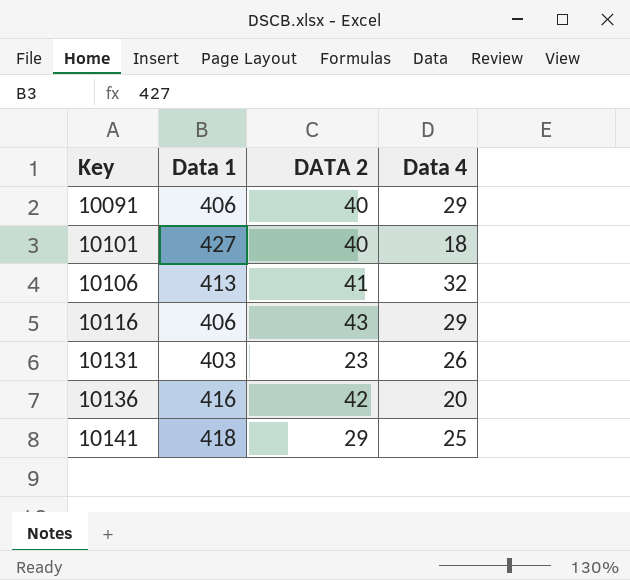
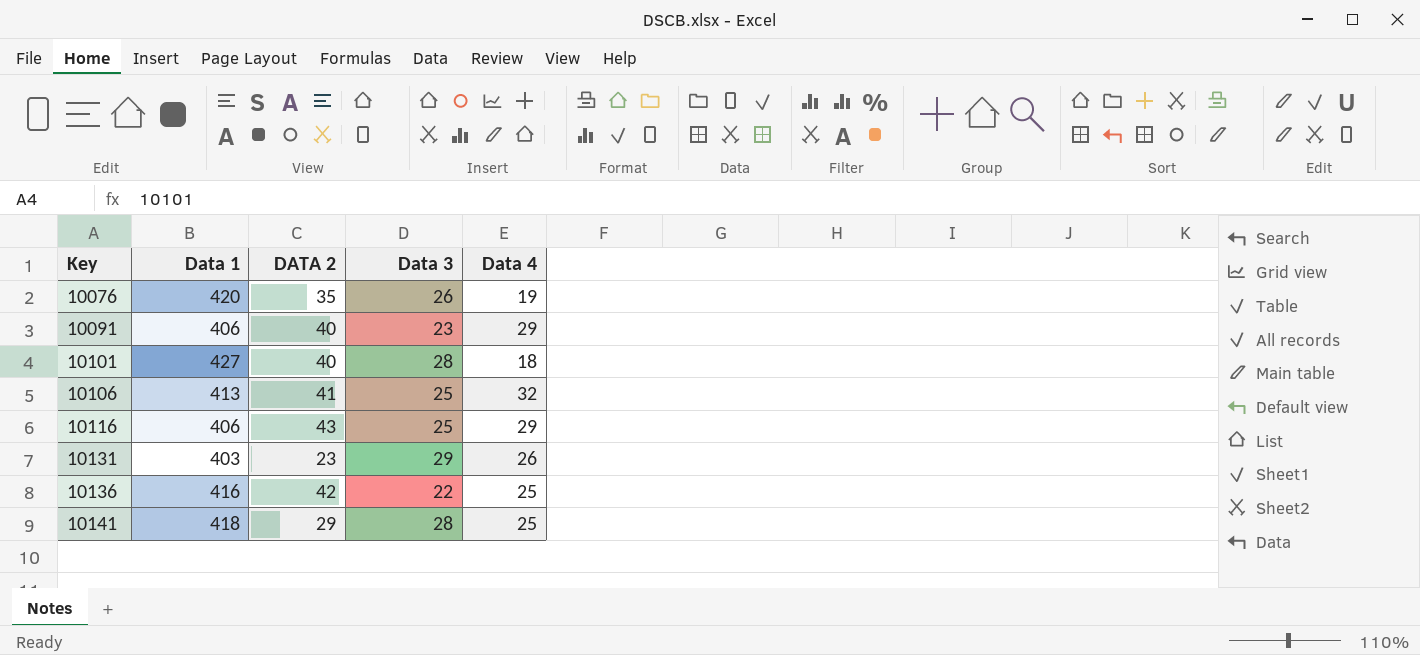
column Data 3 | position: none -> 4
row 10076: none -> 420 | 35 | 26 | 19
10136 | Data 4: 20 -> 25

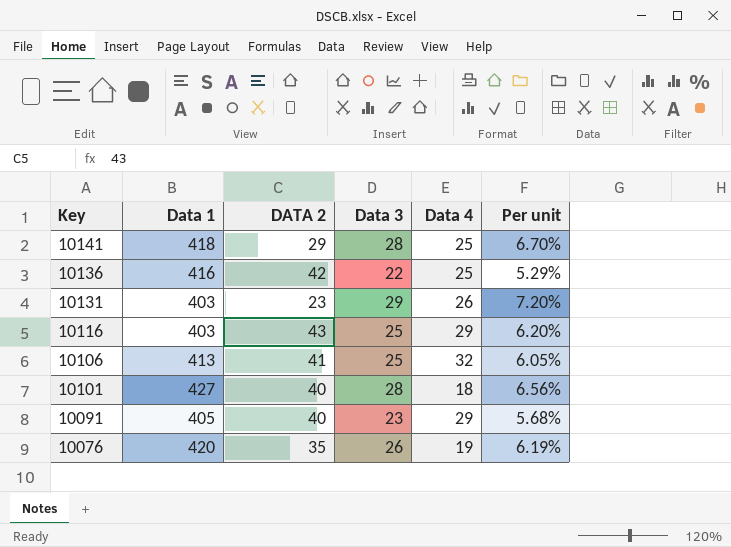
row order: Key ascending -> Key descending
column Per unit | formula: none -> [Data 3] / [Data 1]
10116 | Data 1: 406 -> 403
10091 | Data 1: 406 -> 405

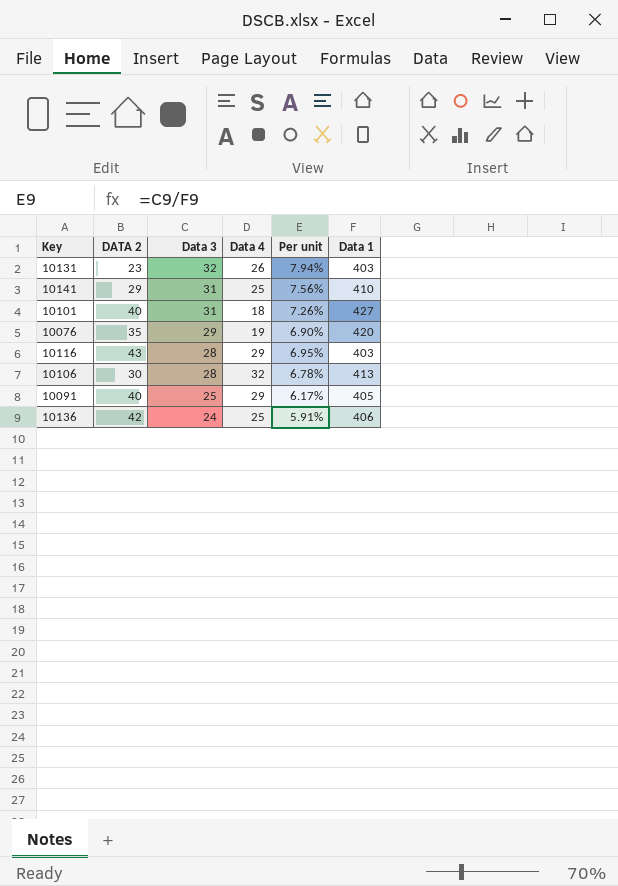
row order: Key descending -> Data 3 descending
column Data 1 | position: 2 -> 6
10131 | Data 3: 29 -> 32
10131 | Per unit: 7.20% -> 7.94%
10141 | Data 3: 28 -> 31
10141 | Per unit: 6.70% -> 7.56%
10141 | Data 1: 418 -> 410
10101 | Data 3: 28 -> 31
10101 | Per unit: 6.56% -> 7.26%
10076 | Data 3: 26 -> 29
10076 | Per unit: 6.19% -> 6.90%
10116 | Data 3: 25 -> 28
10116 | Per unit: 6.20% -> 6.95%
10106 | DATA 2: 41 -> 30
10106 | Data 3: 25 -> 28
10106 | Per unit: 6.05% -> 6.78%
10091 | Data 3: 23 -> 25
10091 | Per unit: 5.68% -> 6.17%
10136 | Data 3: 22 -> 24
10136 | Per unit: 5.29% -> 5.91%
10136 | Data 1: 416 -> 406

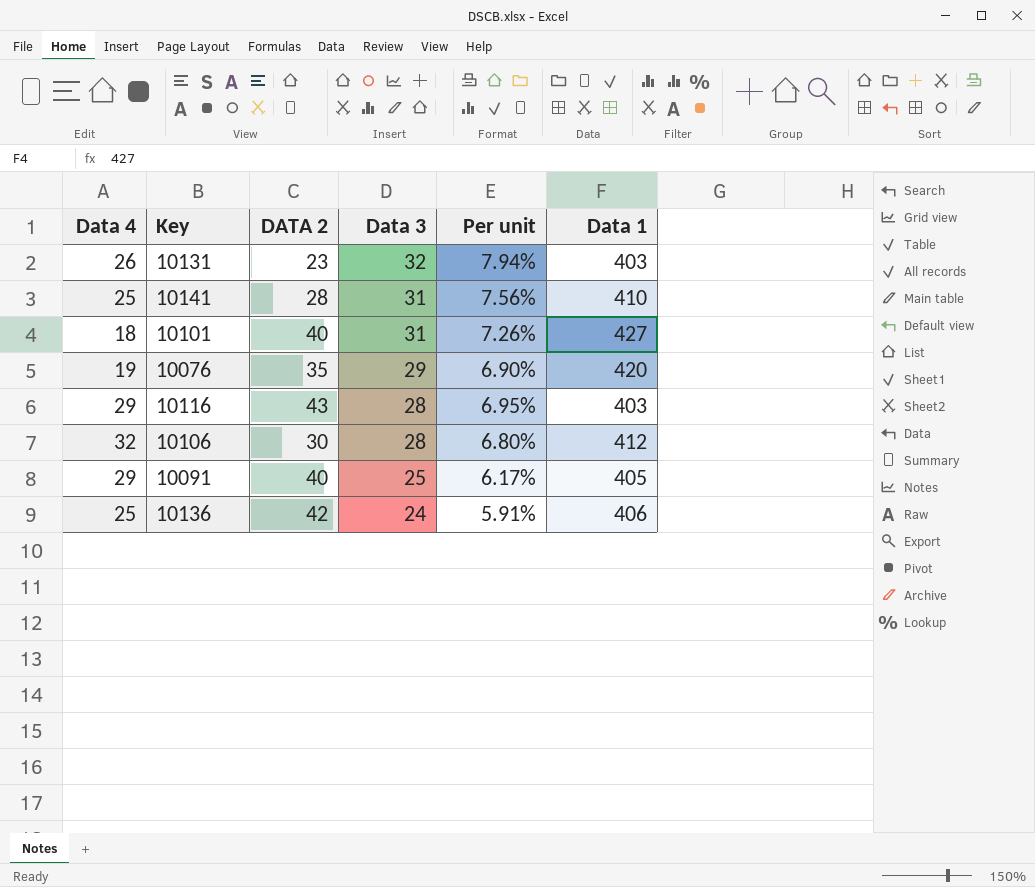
column Data 4 | position: 4 -> 1
10141 | DATA 2: 29 -> 28
10106 | Per unit: 6.78% -> 6.80%
10106 | Data 1: 413 -> 412

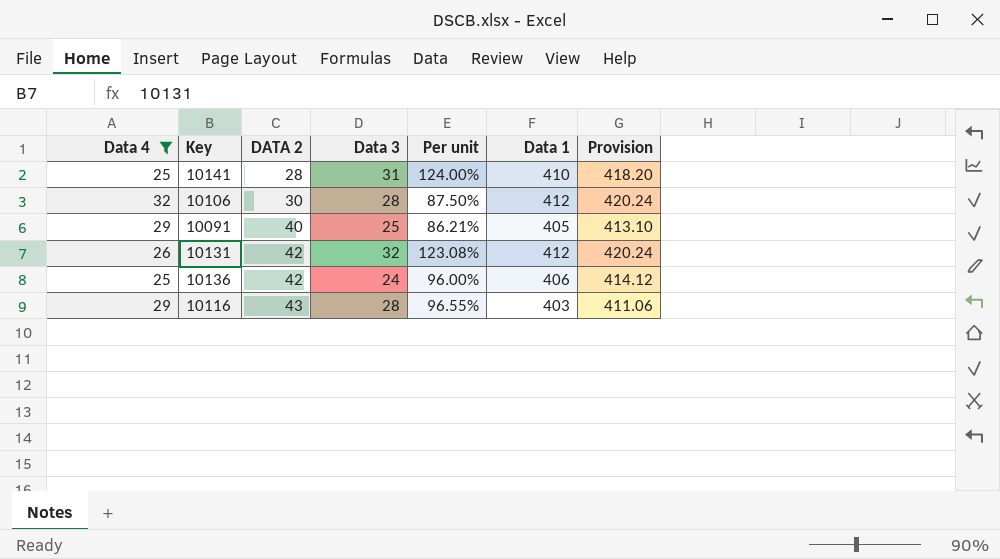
filter: none -> Data 4 >= 25
row order: Data 3 descending -> DATA 2 ascending
column Per unit | formula: [Data 3] / [Data 1] -> [Data 3] / [Data 4]
column Provision | formula: none -> [Data 1] * 1.02
10131 | DATA 2: 23 -> 42
10131 | Data 1: 403 -> 412

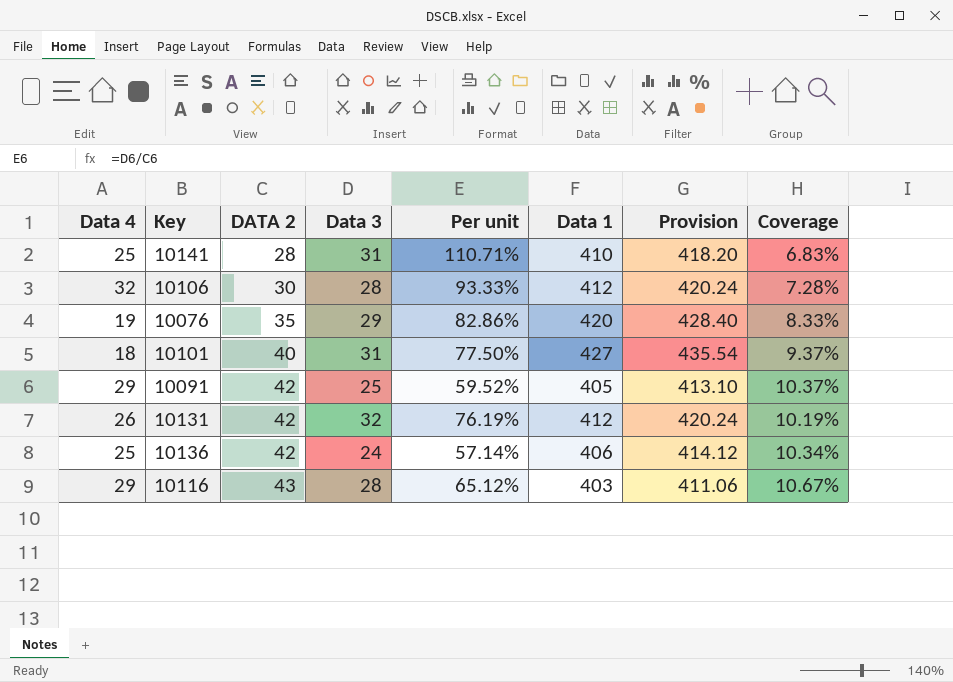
filter: Data 4 >= 25 -> none
column Per unit | formula: [Data 3] / [Data 4] -> [Data 3] / [DATA 2]
column Coverage | formula: none -> [DATA 2] / [Data 1]
10091 | DATA 2: 40 -> 42

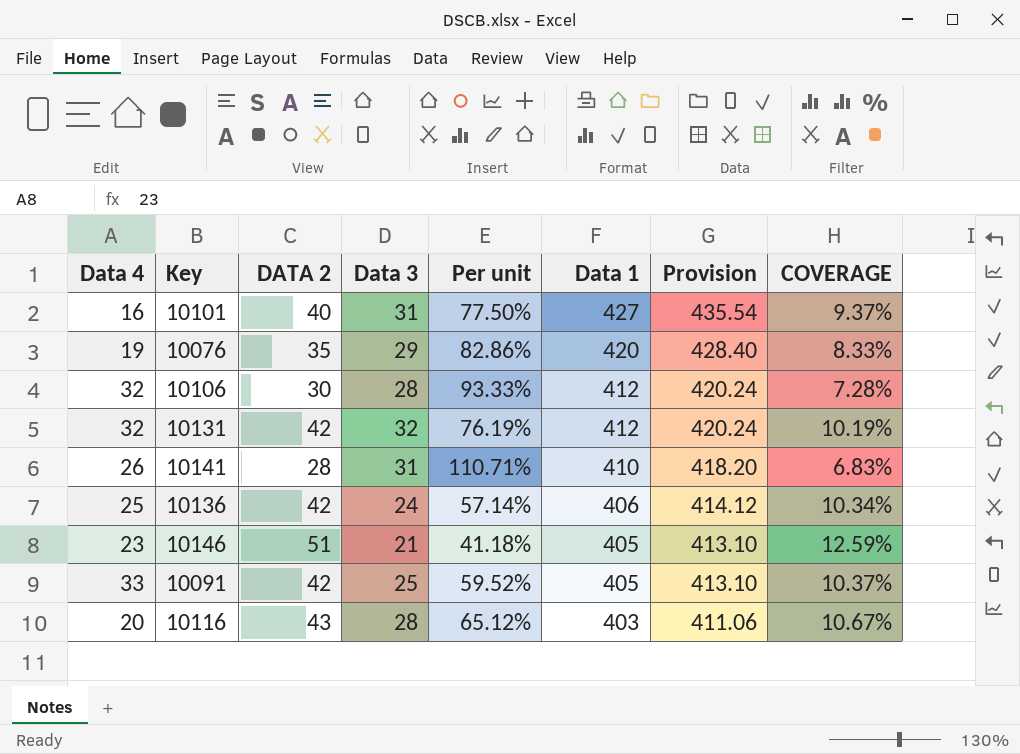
row order: DATA 2 ascending -> Data 1 descending
column name: Coverage -> COVERAGE
10101 | Data 4: 18 -> 16
10131 | Data 4: 26 -> 32
10141 | Data 4: 25 -> 26
row 10146: none -> 23 | 51 | 21 | 41.18% | 405 | 413.10 | 12.59%
10091 | Data 4: 29 -> 33
10116 | Data 4: 29 -> 20

